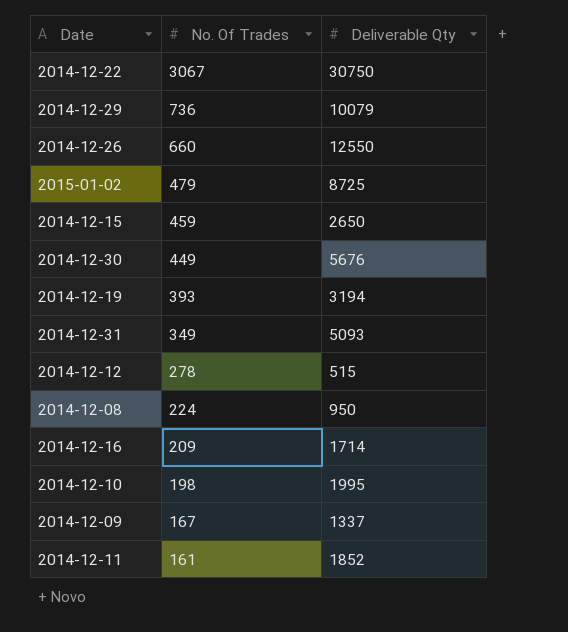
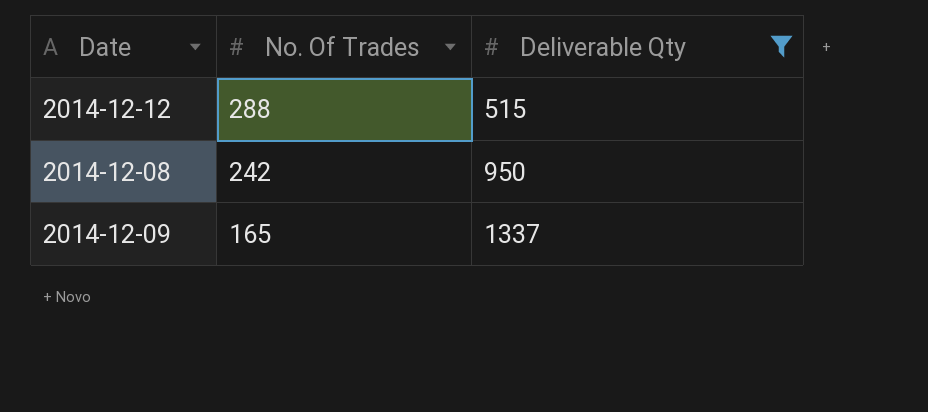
filter: none -> Deliverable Qty <= 1337
2014-12-12 | No. Of Trades: 278 -> 288
2014-12-08 | No. Of Trades: 224 -> 242
2014-12-09 | No. Of Trades: 167 -> 165

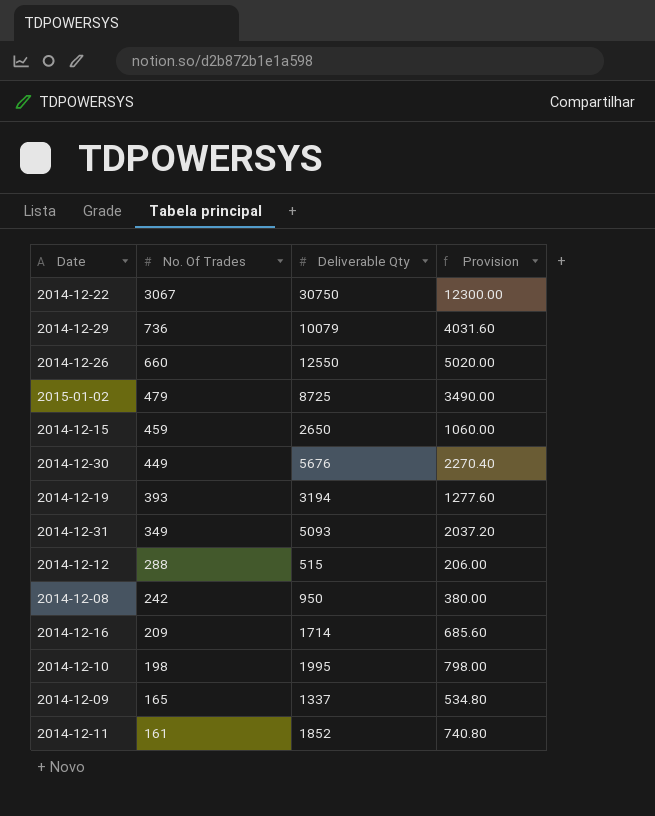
filter: Deliverable Qty <= 1337 -> none
column Provision | formula: none -> [Deliverable Qty] * 0.4

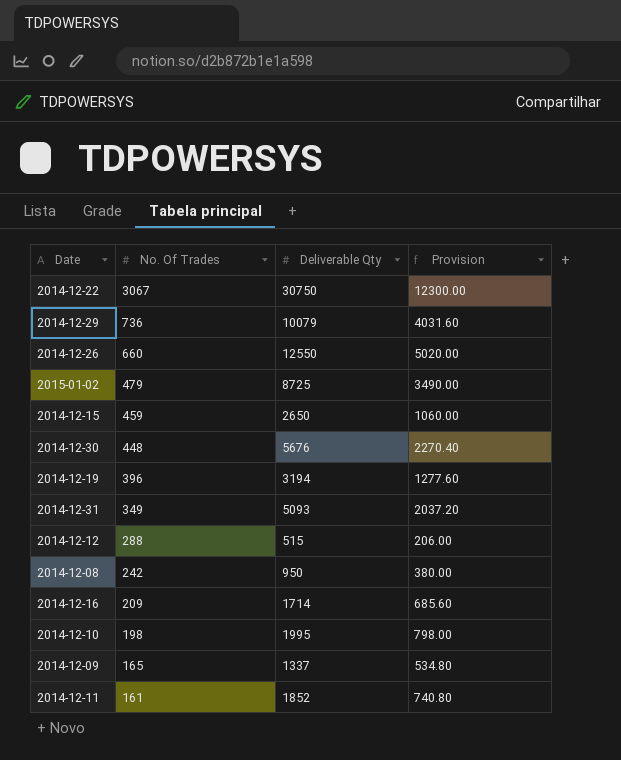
2014-12-30 | No. Of Trades: 449 -> 448
2014-12-19 | No. Of Trades: 393 -> 396

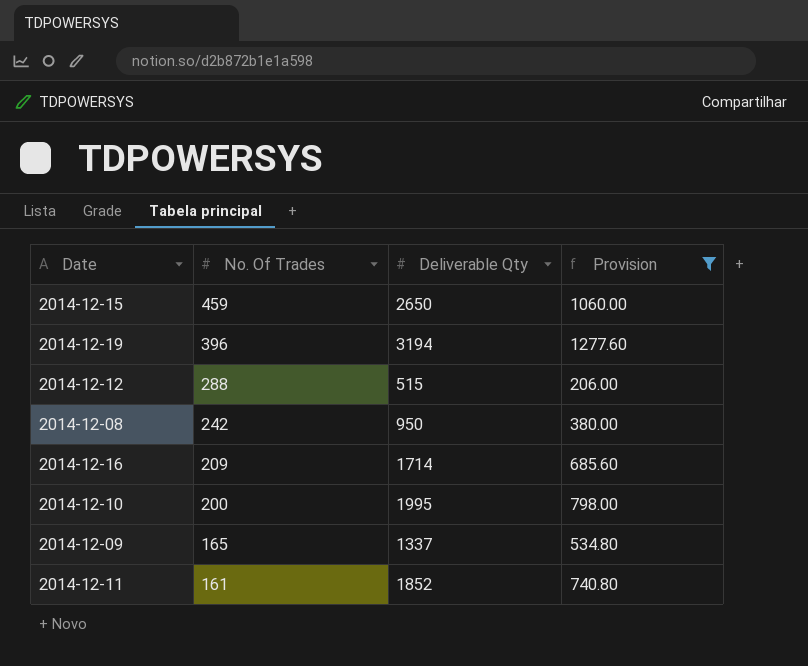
filter: none -> Provision <= 1277.60
2014-12-10 | No. Of Trades: 198 -> 200

